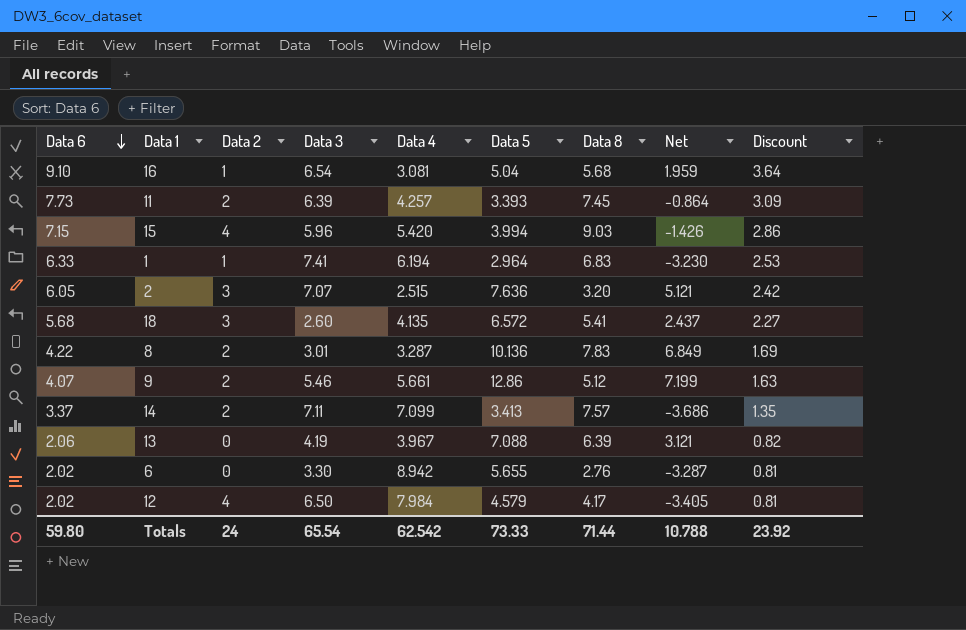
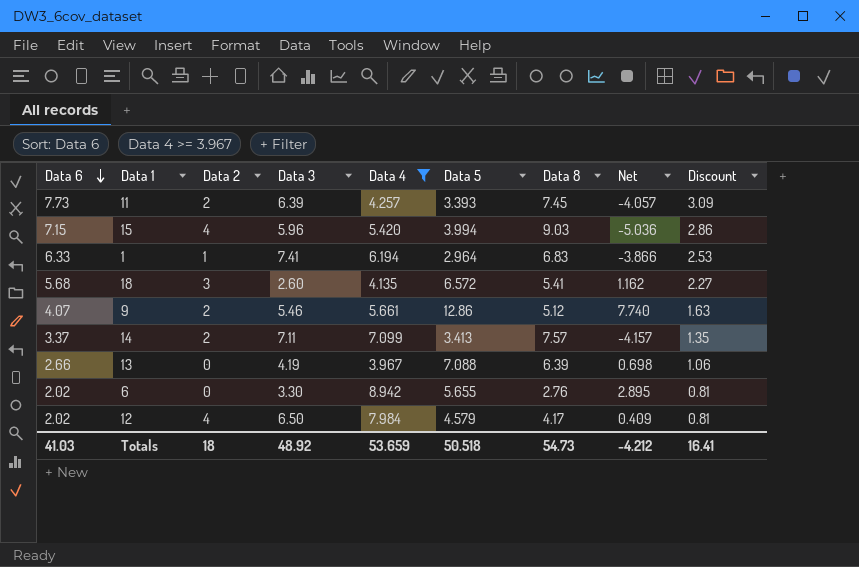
filter: none -> Data 4 >= 3.967
column Net | formula: [Data 5] - [Data 4] -> [Data 5] - [Data 8]
13 | Data 6: 2.06 -> 2.66
13 | Discount: 0.82 -> 1.06
Totals | Data 6: 59.80 -> 41.03
Totals | Data 2: 24 -> 18
Totals | Data 3: 65.54 -> 48.92
Totals | Data 4: 62.542 -> 53.659
Totals | Data 5: 73.33 -> 50.518
Totals | Data 8: 71.44 -> 54.73
Totals | Net: 10.788 -> -4.212
Totals | Discount: 23.92 -> 16.41

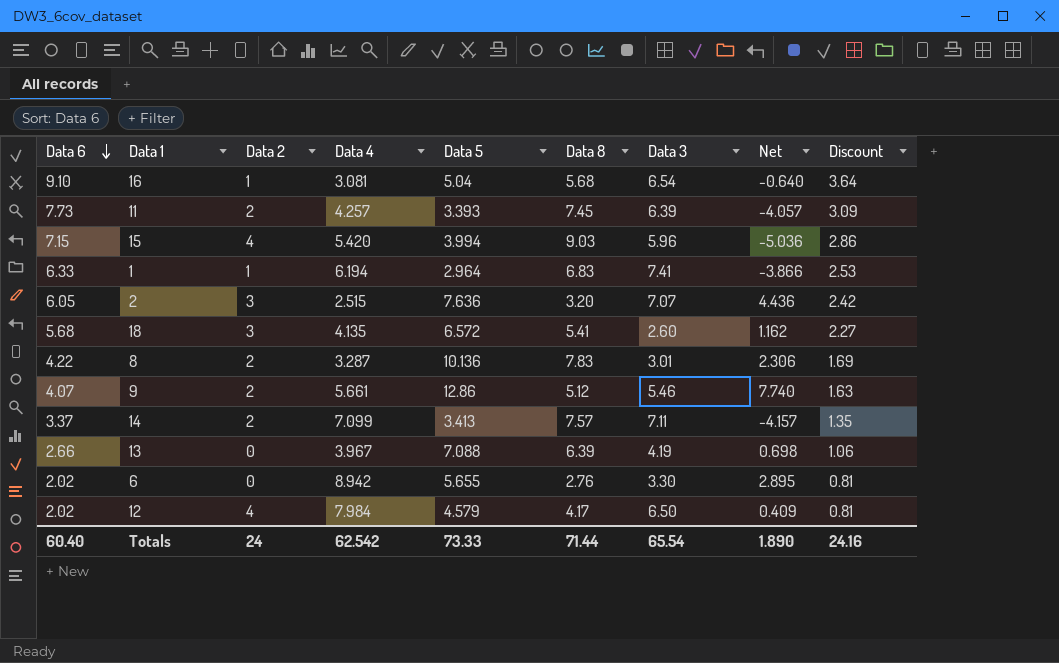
filter: Data 4 >= 3.967 -> none
column Data 3 | position: 4 -> 7
Totals | Data 6: 41.03 -> 60.40
Totals | Data 2: 18 -> 24
Totals | Data 4: 53.659 -> 62.542
Totals | Data 5: 50.518 -> 73.33
Totals | Data 8: 54.73 -> 71.44
Totals | Data 3: 48.92 -> 65.54
Totals | Net: -4.212 -> 1.890
Totals | Discount: 16.41 -> 24.16

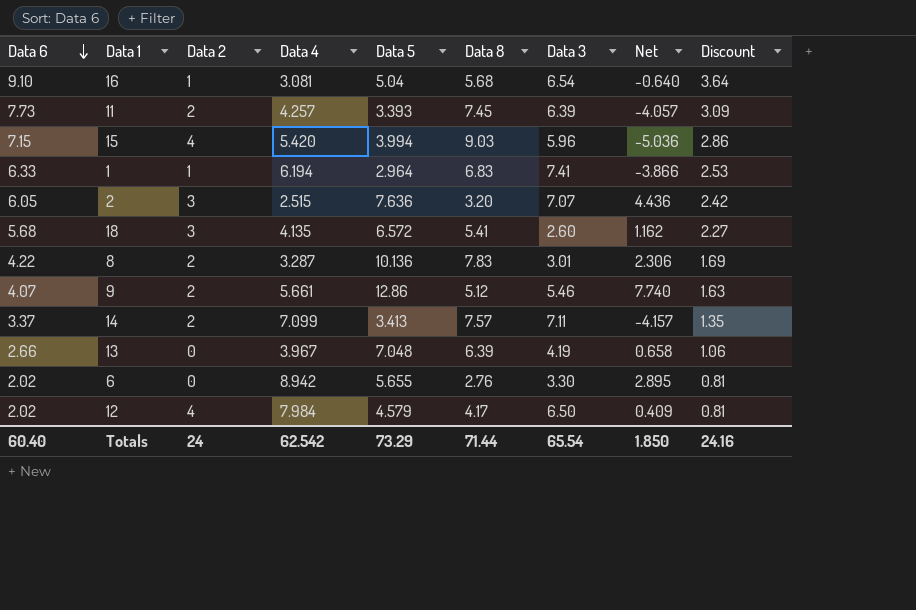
13 | Data 5: 7.088 -> 7.048
13 | Net: 0.698 -> 0.658
Totals | Data 5: 73.33 -> 73.29
Totals | Net: 1.890 -> 1.850

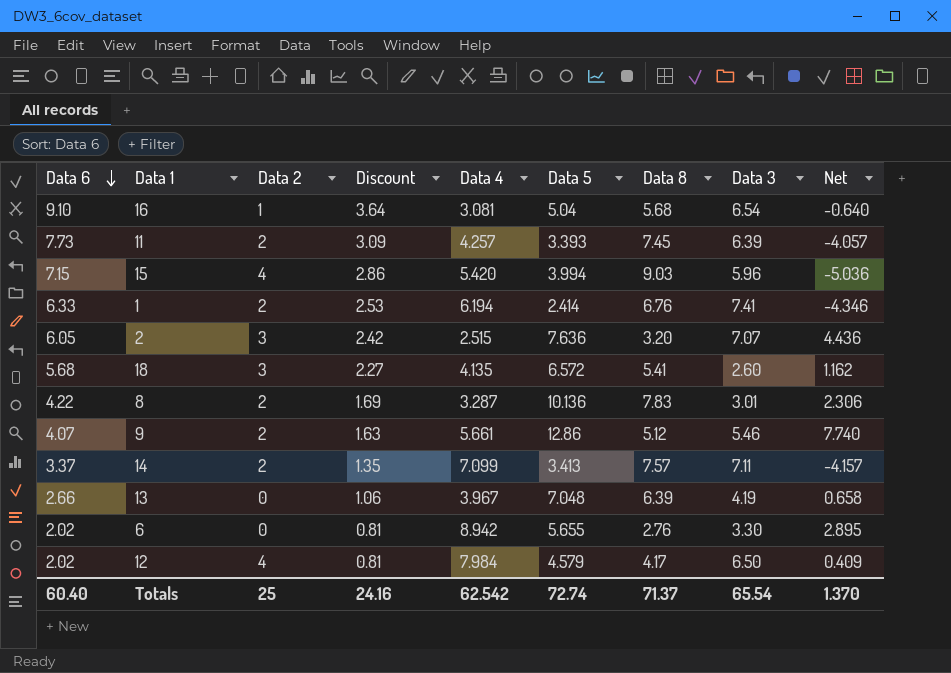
column Discount | position: 9 -> 4
1 | Data 2: 1 -> 2
1 | Data 5: 2.964 -> 2.414
1 | Data 8: 6.83 -> 6.76
1 | Net: -3.866 -> -4.346
Totals | Data 2: 24 -> 25
Totals | Data 5: 73.29 -> 72.74
Totals | Data 8: 71.44 -> 71.37
Totals | Net: 1.850 -> 1.370

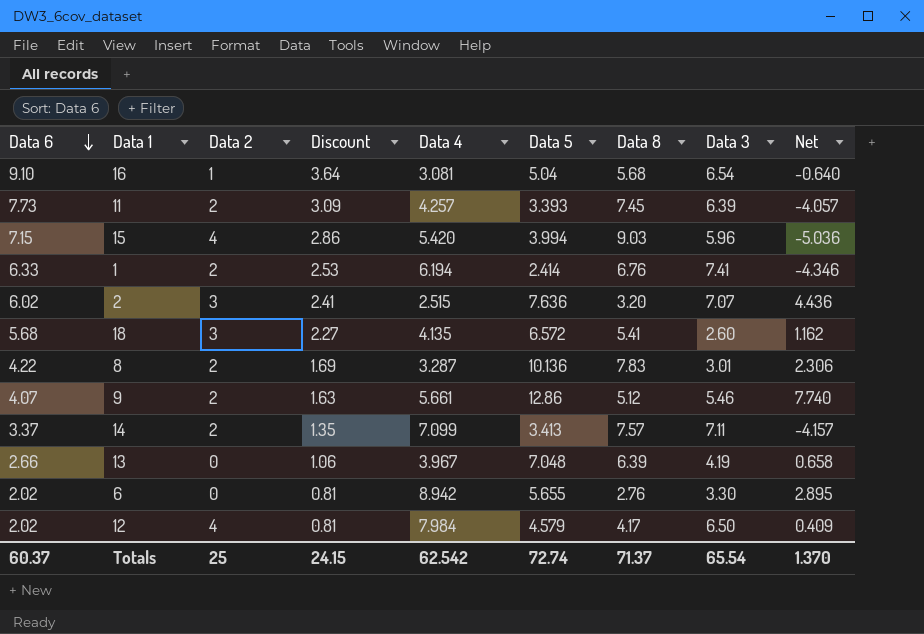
2 | Data 6: 6.05 -> 6.02
2 | Discount: 2.42 -> 2.41
Totals | Data 6: 60.40 -> 60.37
Totals | Discount: 24.16 -> 24.15

